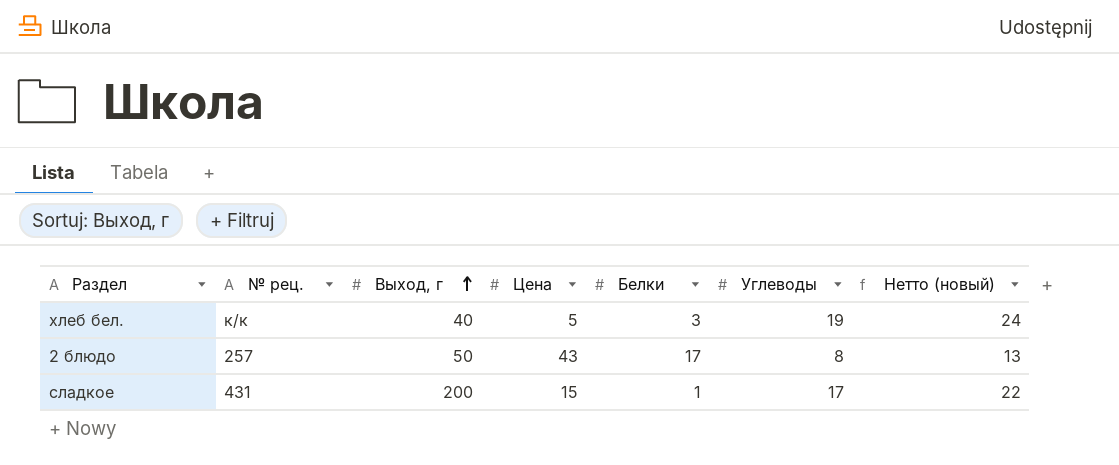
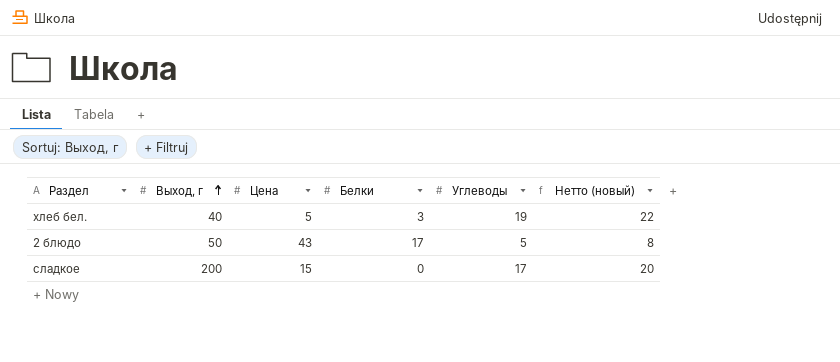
column № рец. | position: 2 -> none
column Нетто (новый) | formula: [Углеводы] + 5 -> [Углеводы] + 3
2 блюдо | Углеводы: 8 -> 5
сладкое | Белки: 1 -> 0

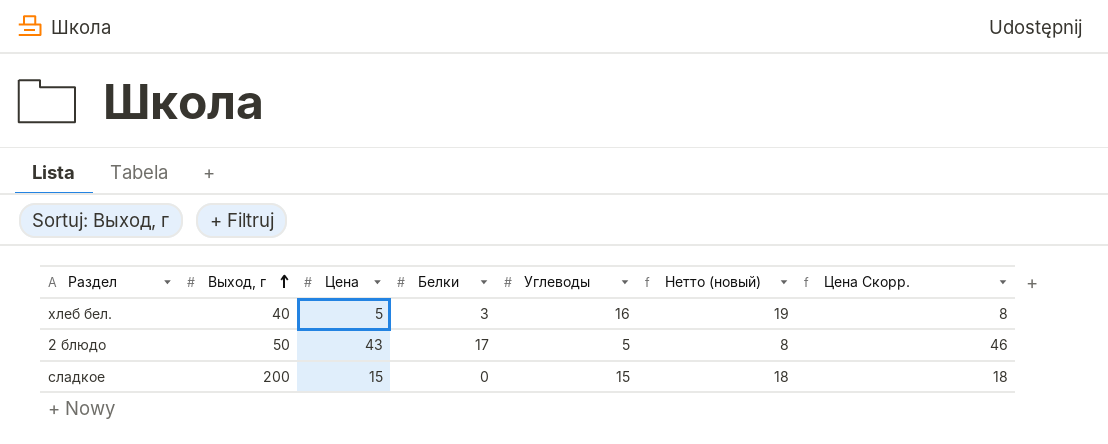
column Цена Скорр. | formula: none -> [Цена] + 3
хлеб бел. | Углеводы: 19 -> 16
хлеб бел. | Нетто (новый): 22 -> 19
сладкое | Углеводы: 17 -> 15
сладкое | Нетто (новый): 20 -> 18

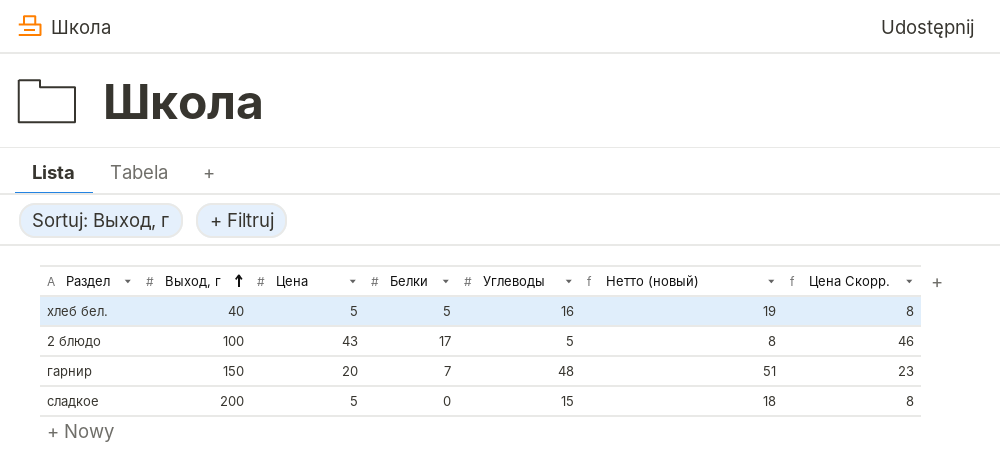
хлеб бел. | Белки: 3 -> 5
2 блюдо | Выход, г: 50 -> 100
row гарнир: none -> 150 | 20 | 7 | 48 | 51 | 23
сладкое | Цена: 15 -> 5
сладкое | Цена Скорр.: 18 -> 8

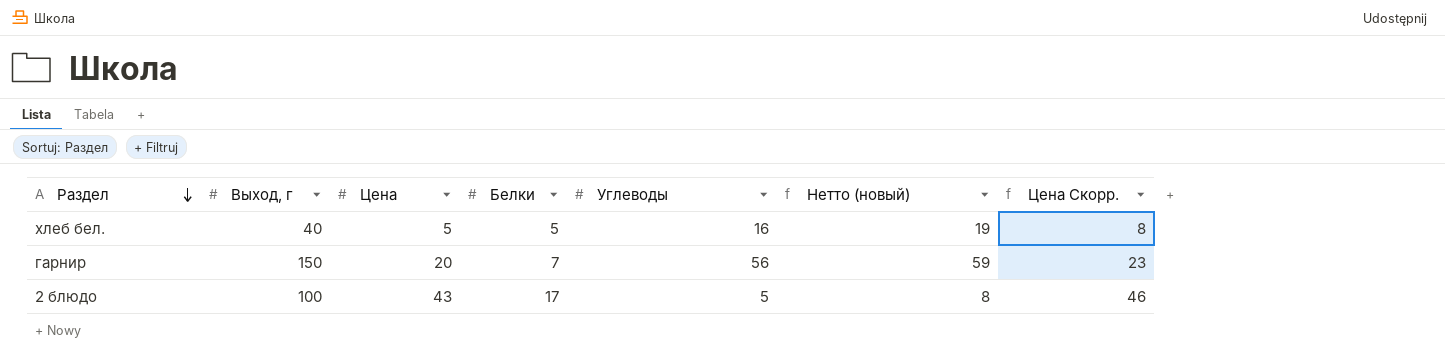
row order: Выход, г ascending -> Раздел descending
row сладкое: 200 | 5 | 0 | 15 | 18 | 8 -> none
гарнир | Углеводы: 48 -> 56
гарнир | Нетто (новый): 51 -> 59

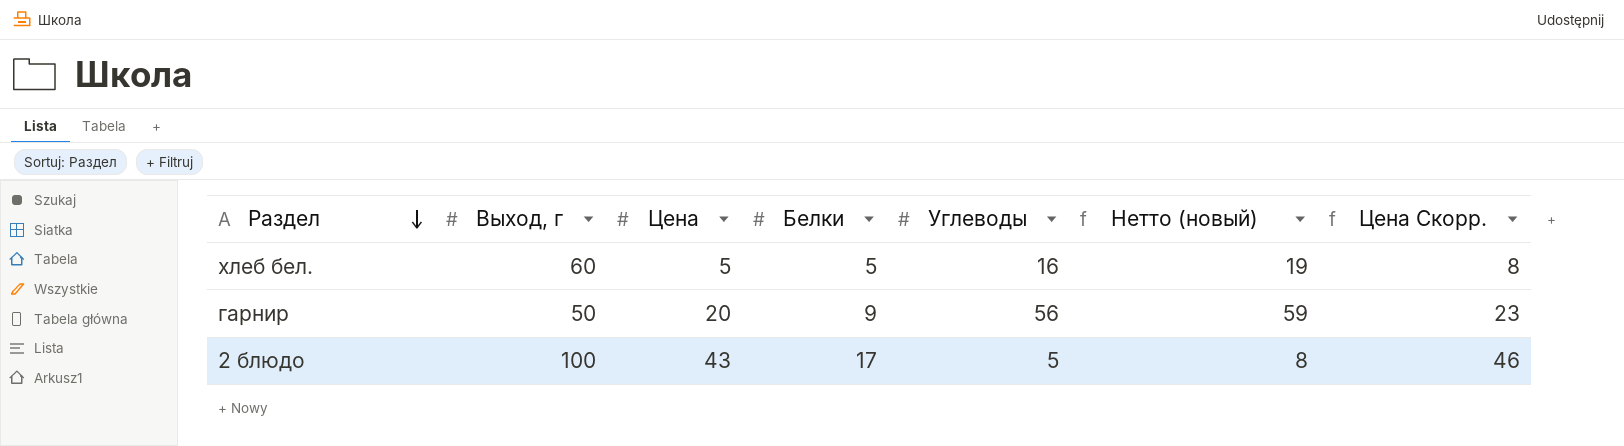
хлеб бел. | Выход, г: 40 -> 60
гарнир | Выход, г: 150 -> 50
гарнир | Белки: 7 -> 9

